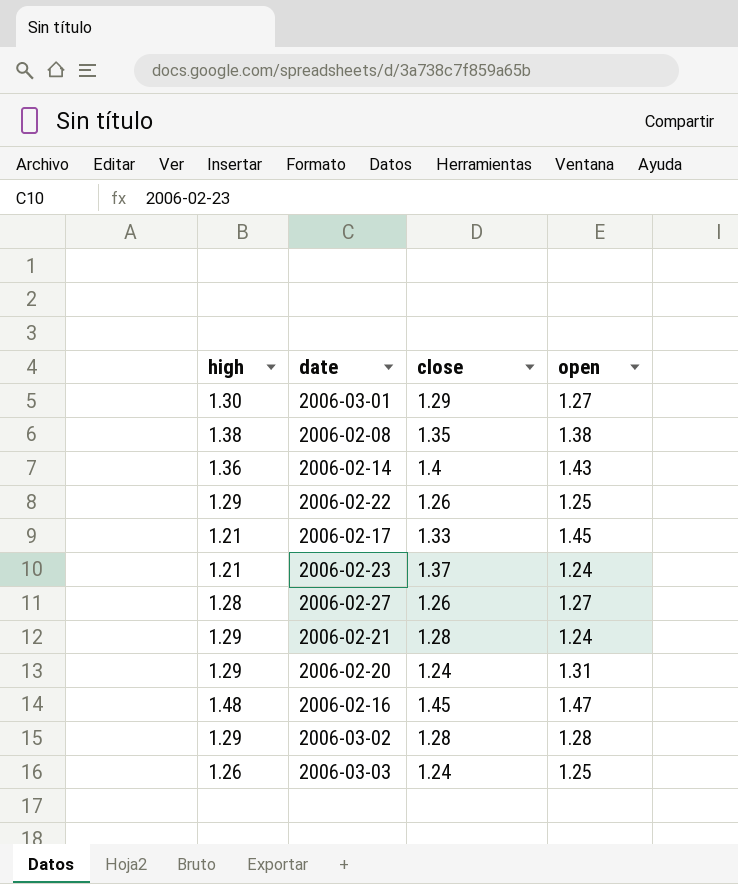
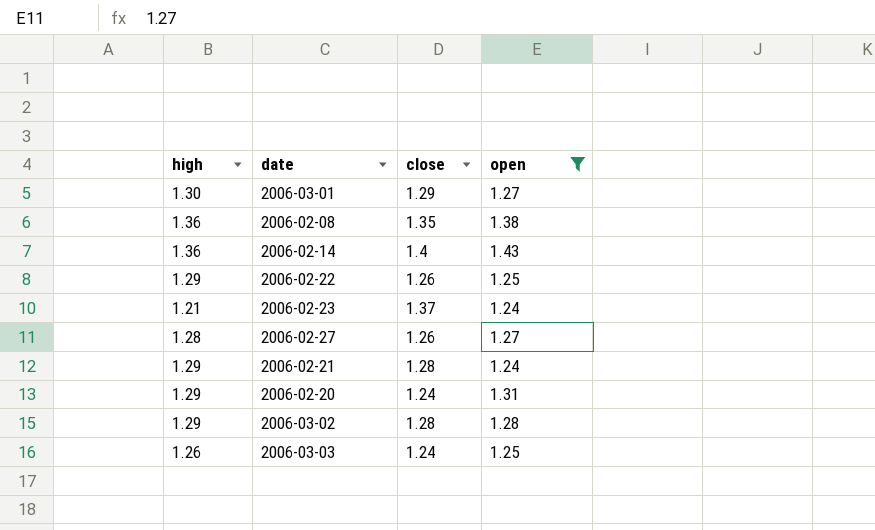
filter: none -> open <= 1.43
2006-02-08 | high: 1.38 -> 1.36

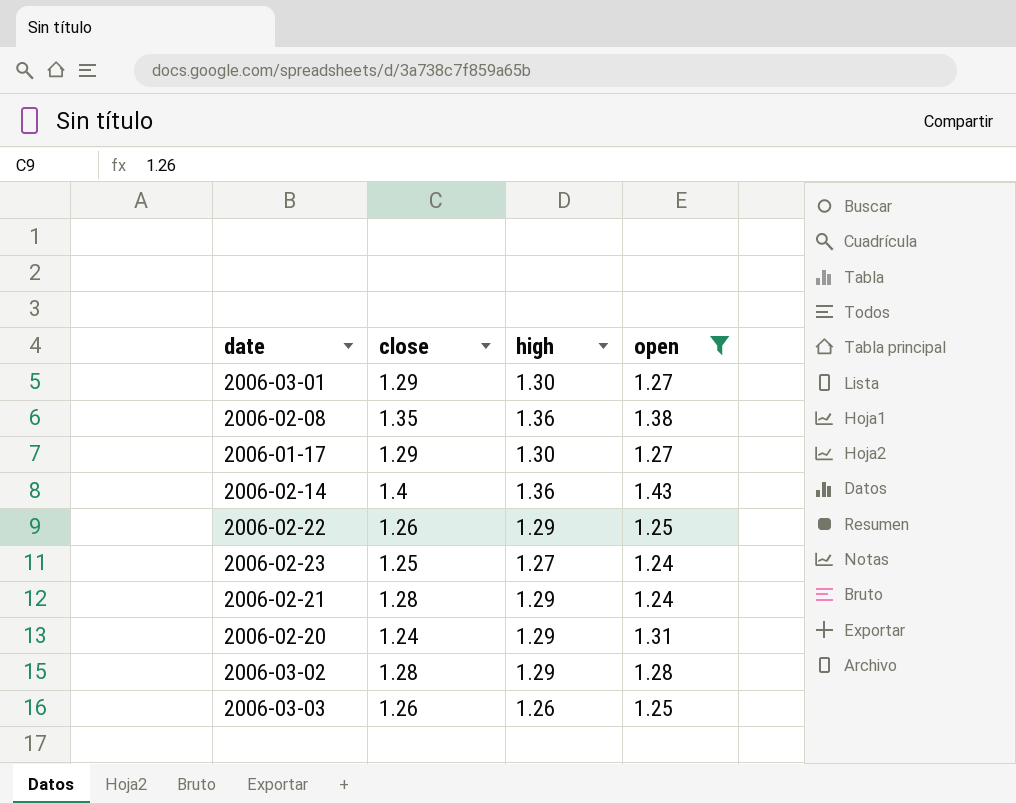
column high | position: 1 -> 3
row 2006-02-27: 1.28 | 1.26 | 1.27 -> none
row 2006-01-17: none -> 1.29 | 1.30 | 1.27
2006-02-23 | close: 1.37 -> 1.25
2006-02-23 | high: 1.21 -> 1.27
2006-03-03 | close: 1.24 -> 1.26

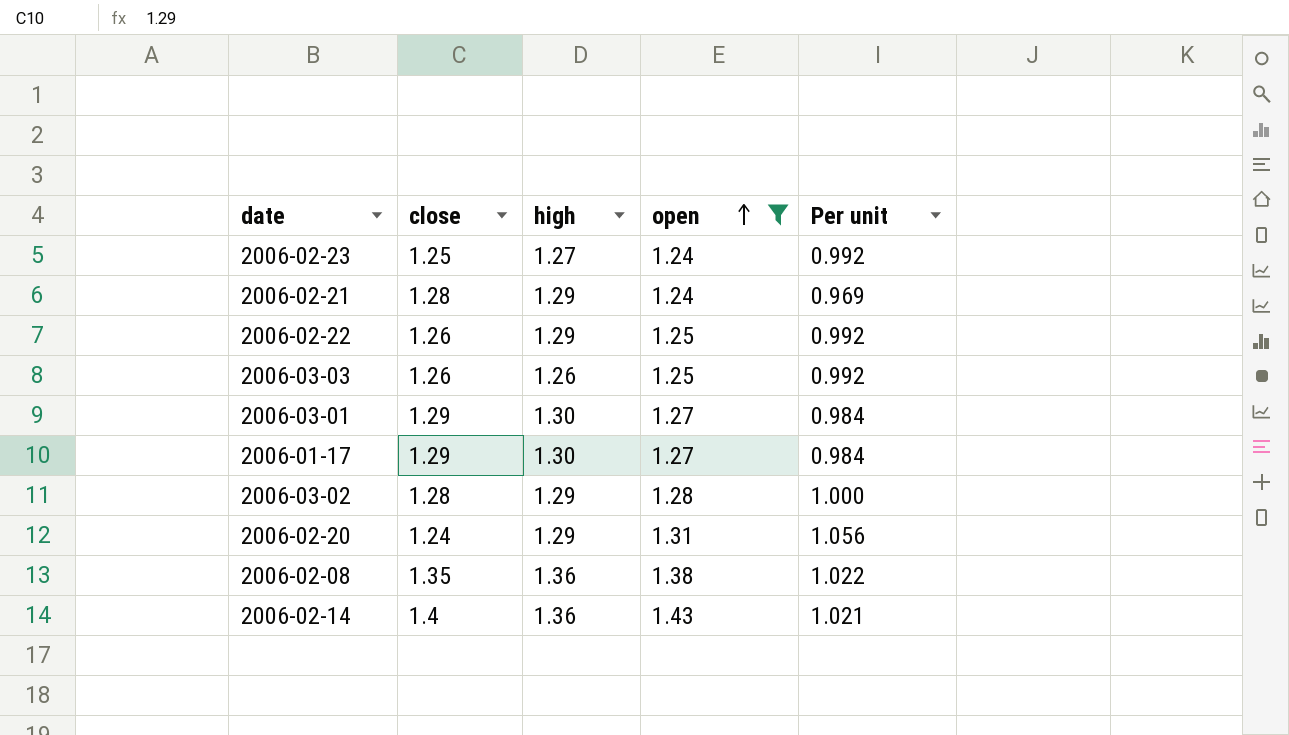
row order: none -> open ascending
column Per unit | formula: none -> [open] / [close]

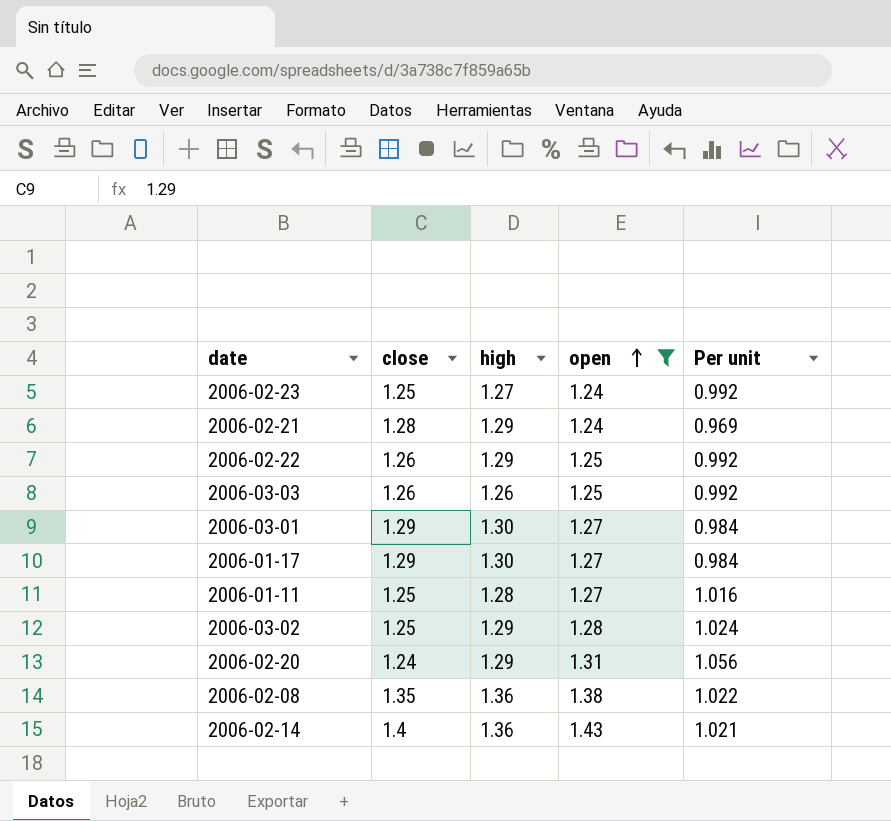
row 2006-01-11: none -> 1.25 | 1.28 | 1.27 | 1.016
2006-03-02 | close: 1.28 -> 1.25
2006-03-02 | Per unit: 1.000 -> 1.024

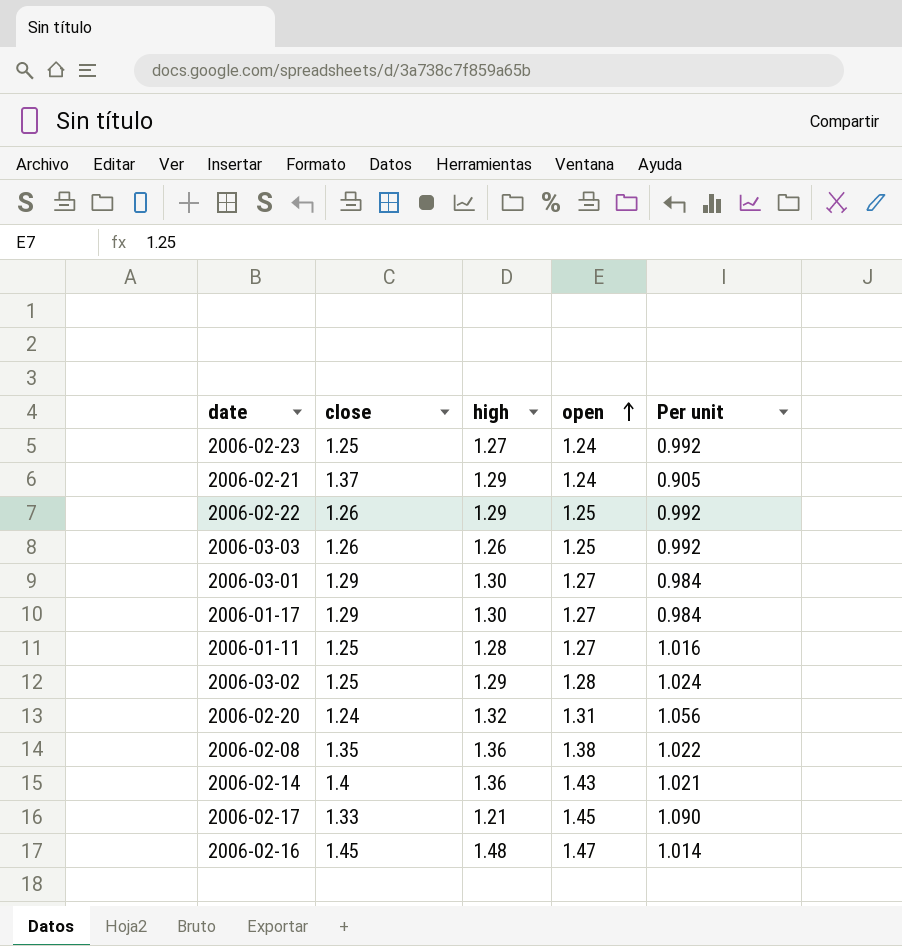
filter: open <= 1.43 -> none
2006-02-21 | close: 1.28 -> 1.37
2006-02-21 | Per unit: 0.969 -> 0.905
2006-02-20 | high: 1.29 -> 1.32

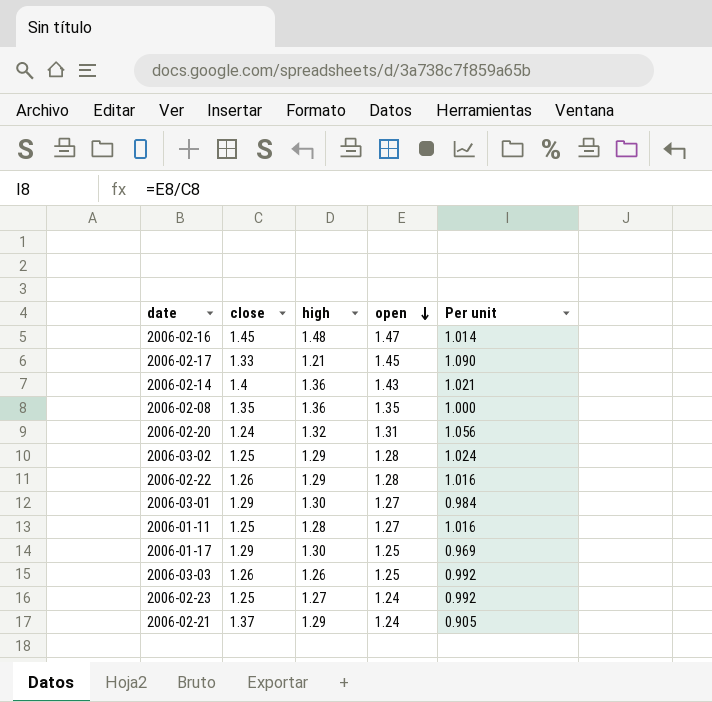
row order: open ascending -> open descending
2006-02-08 | open: 1.38 -> 1.35
2006-02-08 | Per unit: 1.022 -> 1.000
2006-02-22 | open: 1.25 -> 1.28
2006-02-22 | Per unit: 0.992 -> 1.016
2006-01-17 | open: 1.27 -> 1.25
2006-01-17 | Per unit: 0.984 -> 0.969

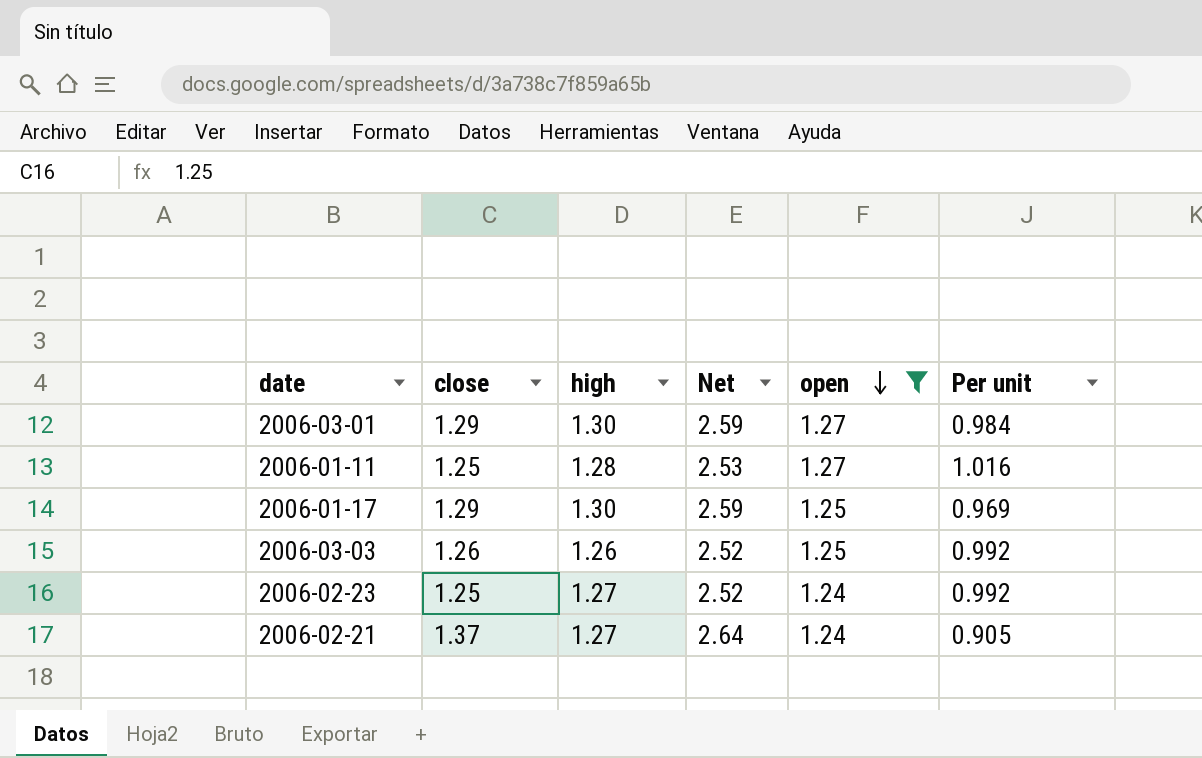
filter: none -> open <= 1.27
column Net | formula: none -> [close] + [high]
2006-02-21 | high: 1.29 -> 1.27

